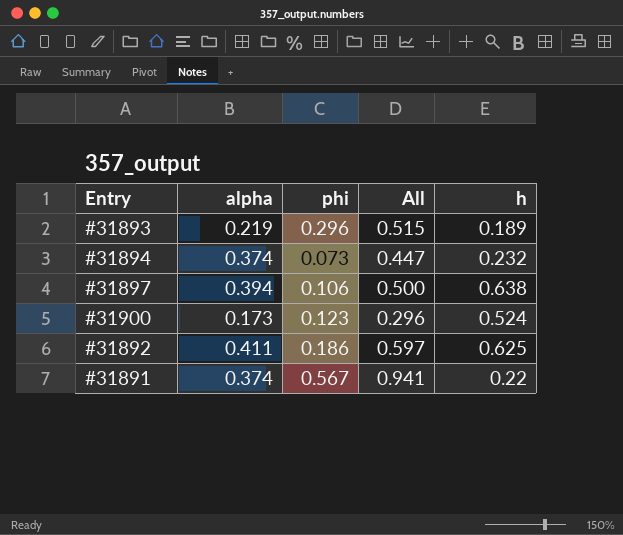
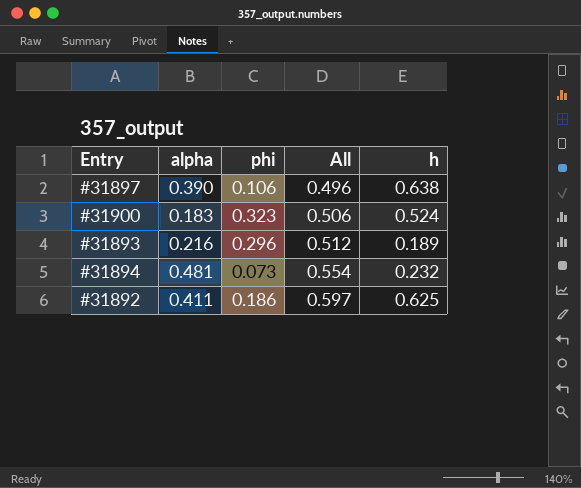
row order: none -> All ascending
row #31891: 0.374 | 0.567 | 0.941 | 0.22 -> none
#31897 | alpha: 0.394 -> 0.390
#31897 | All: 0.500 -> 0.496
#31900 | alpha: 0.173 -> 0.183
#31900 | phi: 0.123 -> 0.323
#31900 | All: 0.296 -> 0.506
#31893 | alpha: 0.219 -> 0.216
#31893 | All: 0.515 -> 0.512
#31894 | alpha: 0.374 -> 0.481
#31894 | All: 0.447 -> 0.554

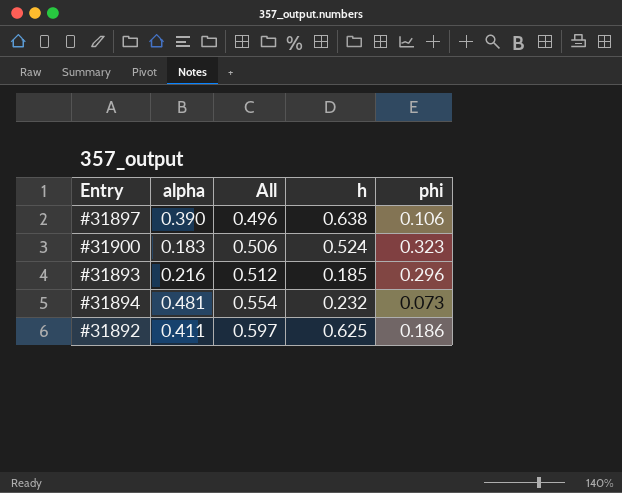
column phi | position: 3 -> 5
#31893 | h: 0.189 -> 0.185

